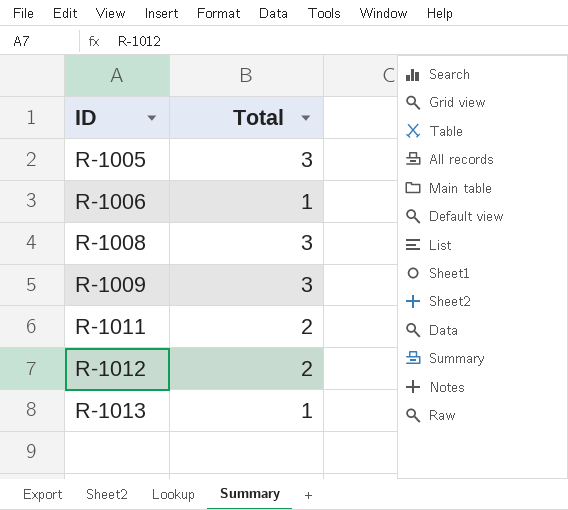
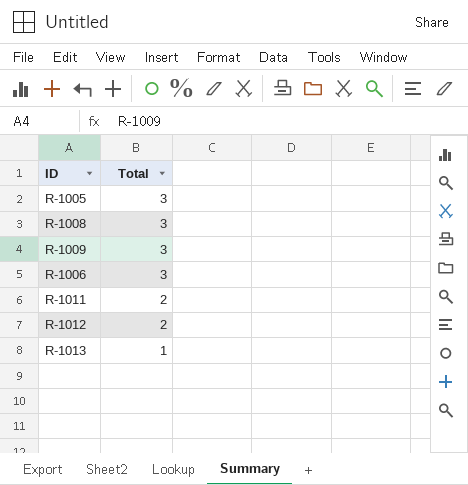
row order: ID ascending -> Total descending
R-1006 | Total: 1 -> 3

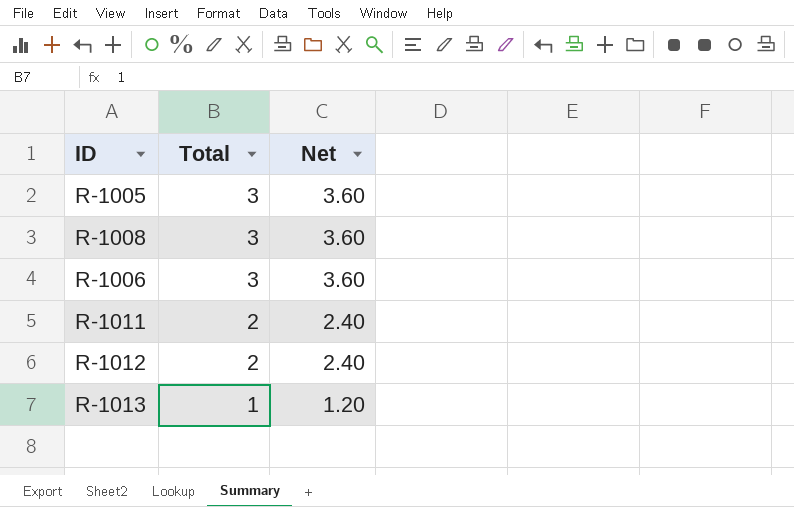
column Net | formula: none -> [Total] * 1.2
row R-1009: 3 -> none

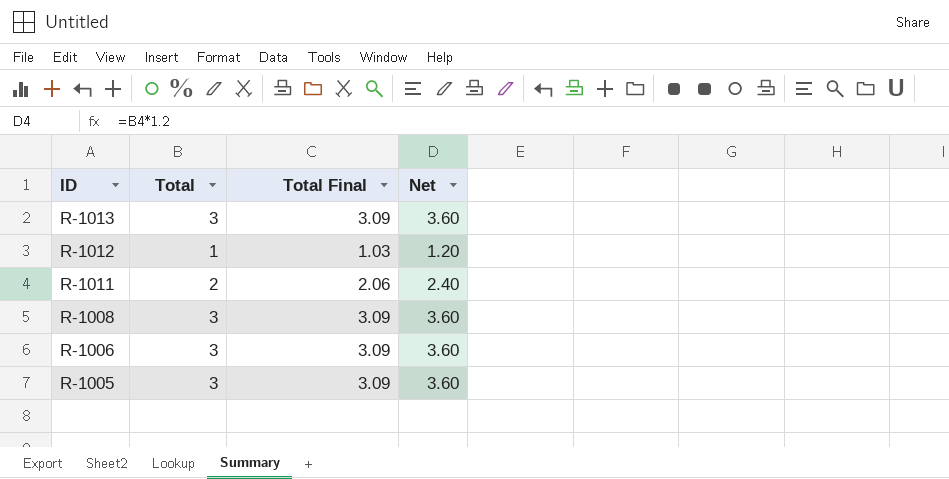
row order: Total descending -> ID descending
column Total Final | formula: none -> [Total] * 1.03
R-1013 | Total: 1 -> 3
R-1013 | Net: 1.20 -> 3.60
R-1012 | Total: 2 -> 1
R-1012 | Net: 2.40 -> 1.20

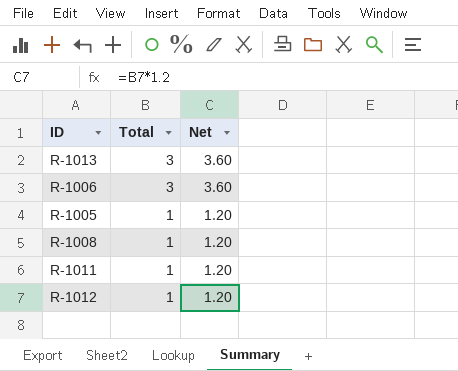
row order: ID descending -> Total descending
column Total Final | formula: [Total] * 1.03 -> none
R-1005 | Total: 3 -> 1
R-1005 | Net: 3.60 -> 1.20
R-1008 | Total: 3 -> 1
R-1008 | Net: 3.60 -> 1.20
R-1011 | Total: 2 -> 1
R-1011 | Net: 2.40 -> 1.20

